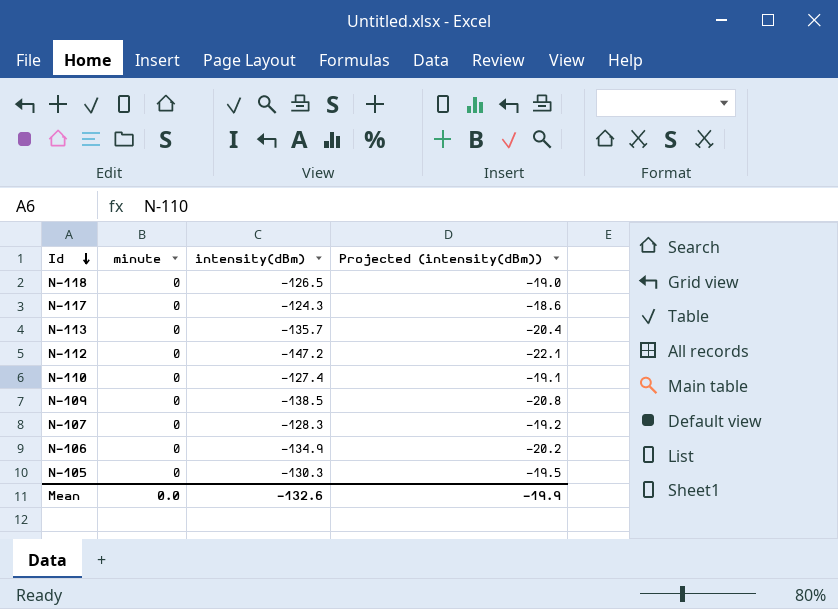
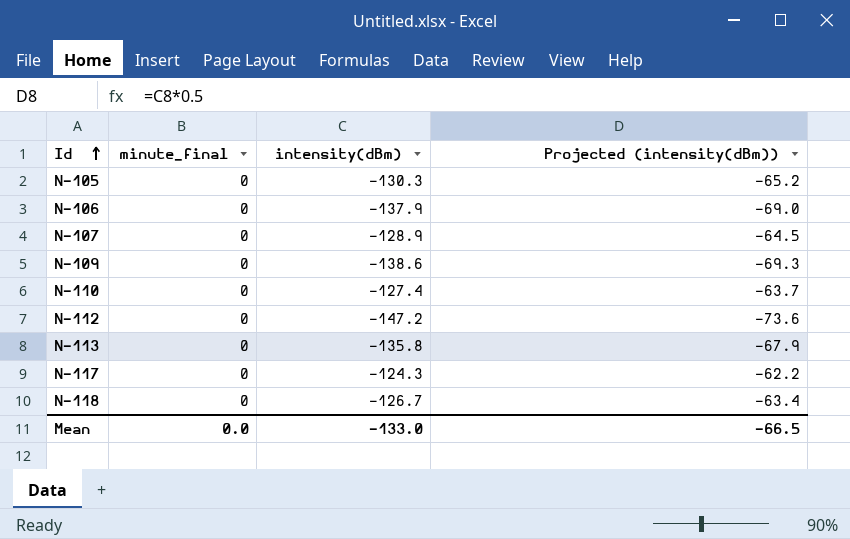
row order: Id descending -> Id ascending
column name: minute -> minute_final
column Projected (intensity(dBm)) | formula: [intensity(dBm)] * 0.15 -> [intensity(dBm)] * 0.5
N-106 | intensity(dBm): -134.9 -> -137.9
N-107 | intensity(dBm): -128.3 -> -128.9
N-109 | intensity(dBm): -138.5 -> -138.6
N-113 | intensity(dBm): -135.7 -> -135.8
N-118 | intensity(dBm): -126.5 -> -126.7
Mean | intensity(dBm): -132.6 -> -133.0
Mean | Projected (intensity(dBm)): -19.9 -> -66.5

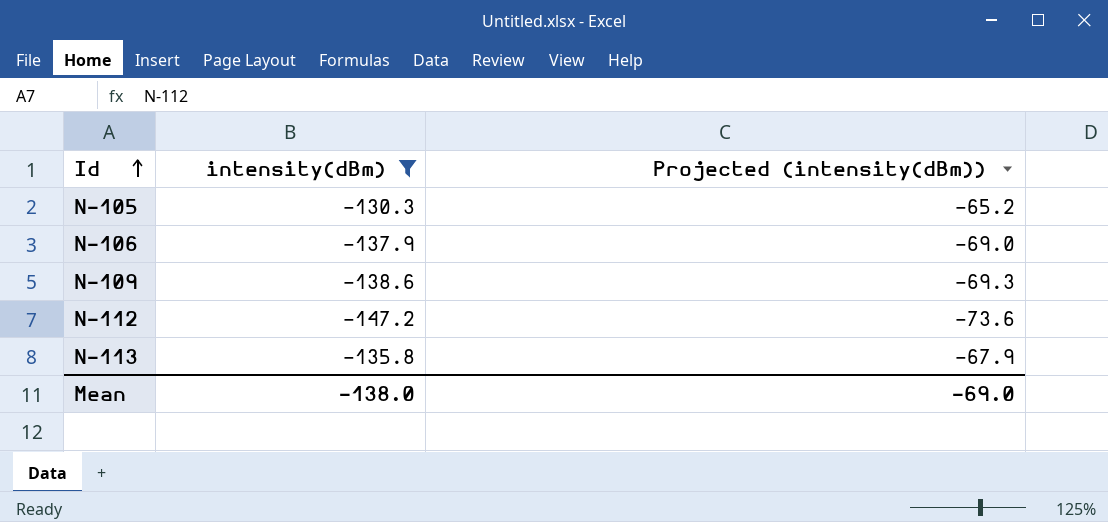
filter: none -> intensity(dBm) <= -130.3
column minute_final | position: 2 -> none
Mean | intensity(dBm): -133.0 -> -138.0
Mean | Projected (intensity(dBm)): -66.5 -> -69.0

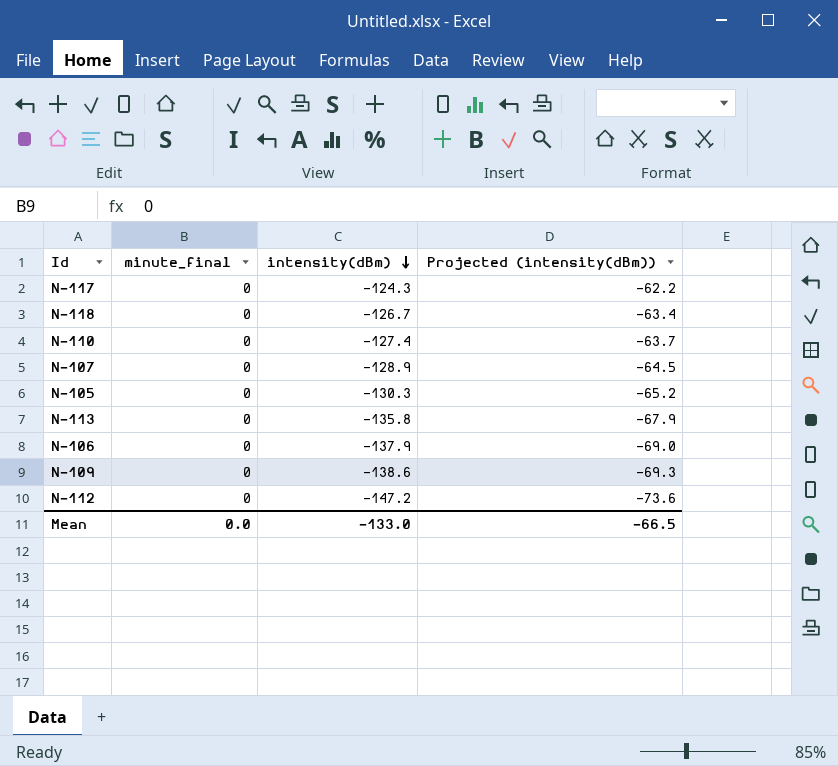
filter: intensity(dBm) <= -130.3 -> none
row order: Id ascending -> intensity(dBm) descending
column minute_final | position: none -> 2
Mean | intensity(dBm): -138.0 -> -133.0
Mean | Projected (intensity(dBm)): -69.0 -> -66.5

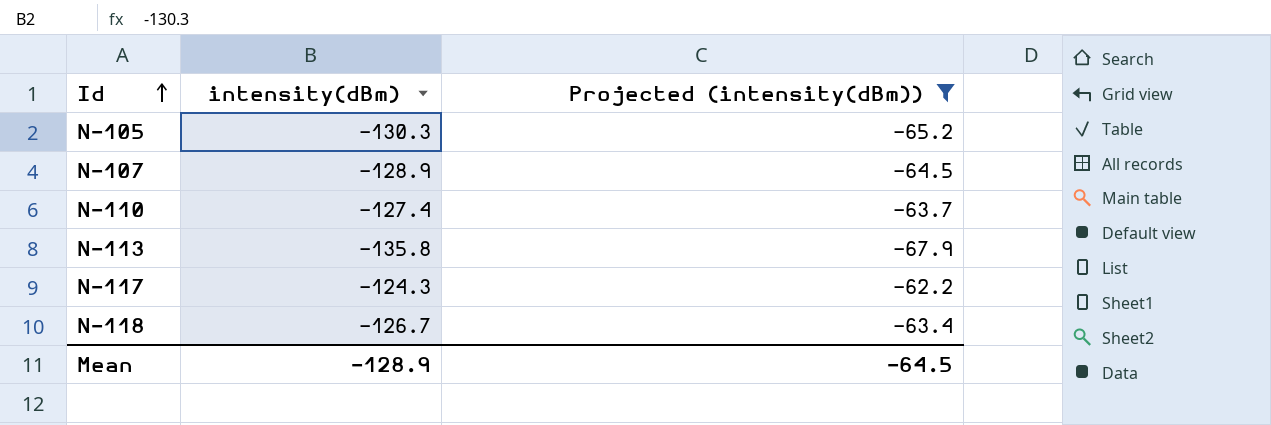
filter: none -> Projected (intensity(dBm)) >= -67.9
row order: intensity(dBm) descending -> Id ascending
column minute_final | position: 2 -> none
Mean | intensity(dBm): -133.0 -> -128.9
Mean | Projected (intensity(dBm)): -66.5 -> -64.5

